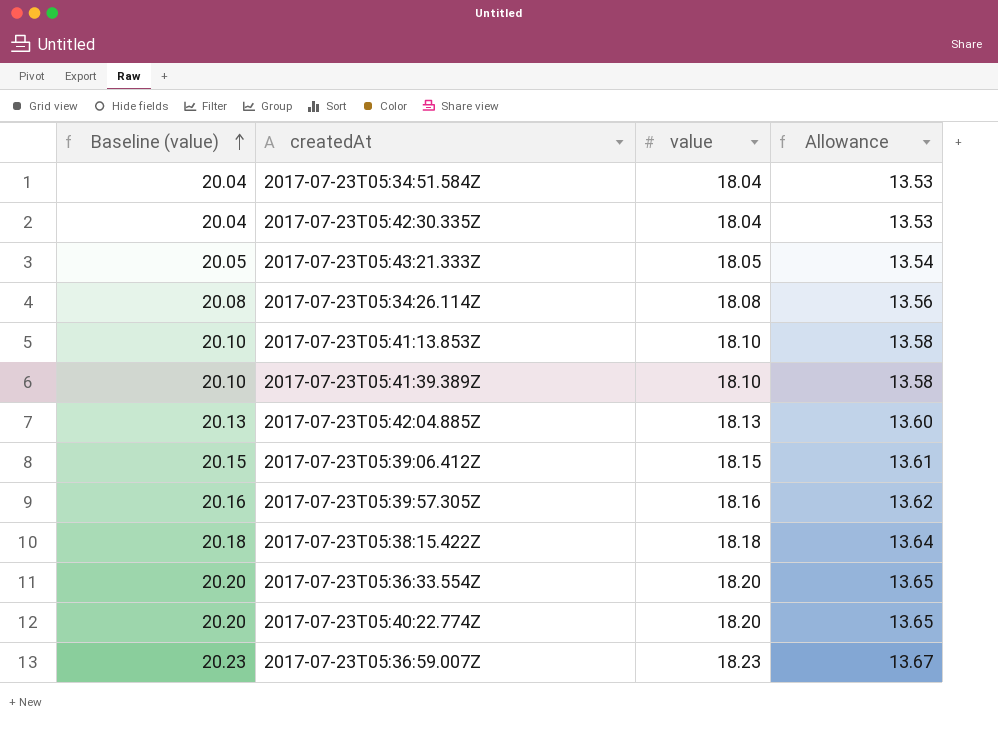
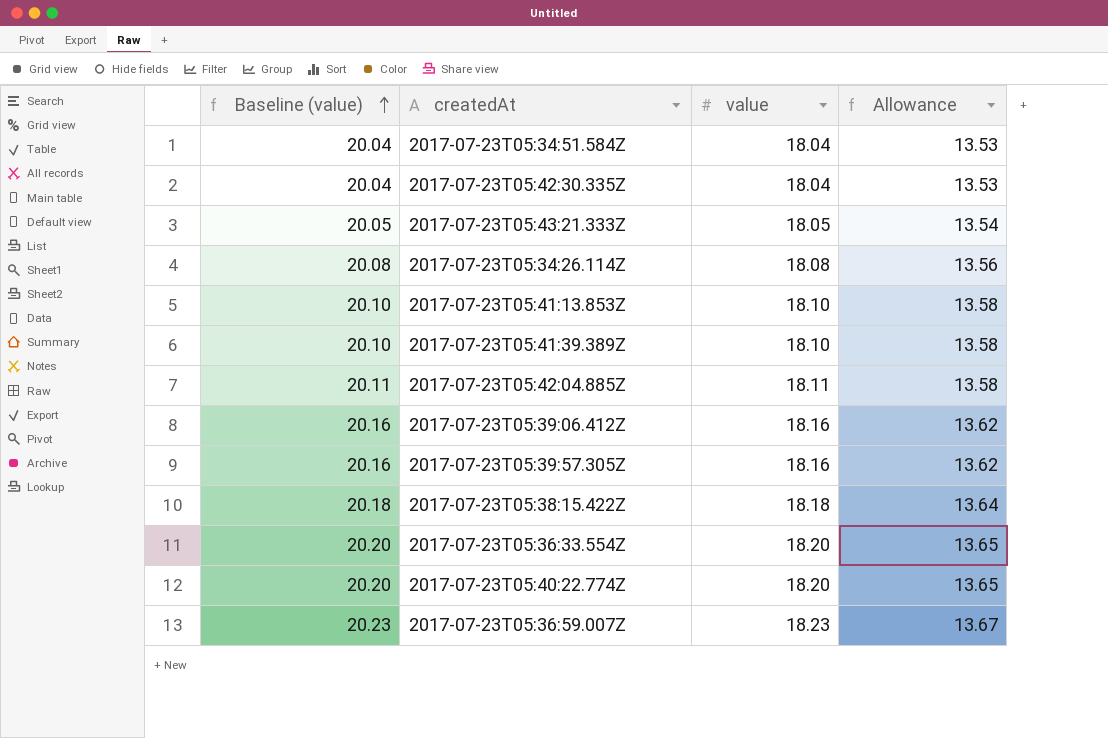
2017-07-23T05:42:04.885Z | Baseline (value): 20.13 -> 20.11
2017-07-23T05:42:04.885Z | value: 18.13 -> 18.11
2017-07-23T05:42:04.885Z | Allowance: 13.60 -> 13.58
2017-07-23T05:39:06.412Z | Baseline (value): 20.15 -> 20.16
2017-07-23T05:39:06.412Z | value: 18.15 -> 18.16
2017-07-23T05:39:06.412Z | Allowance: 13.61 -> 13.62

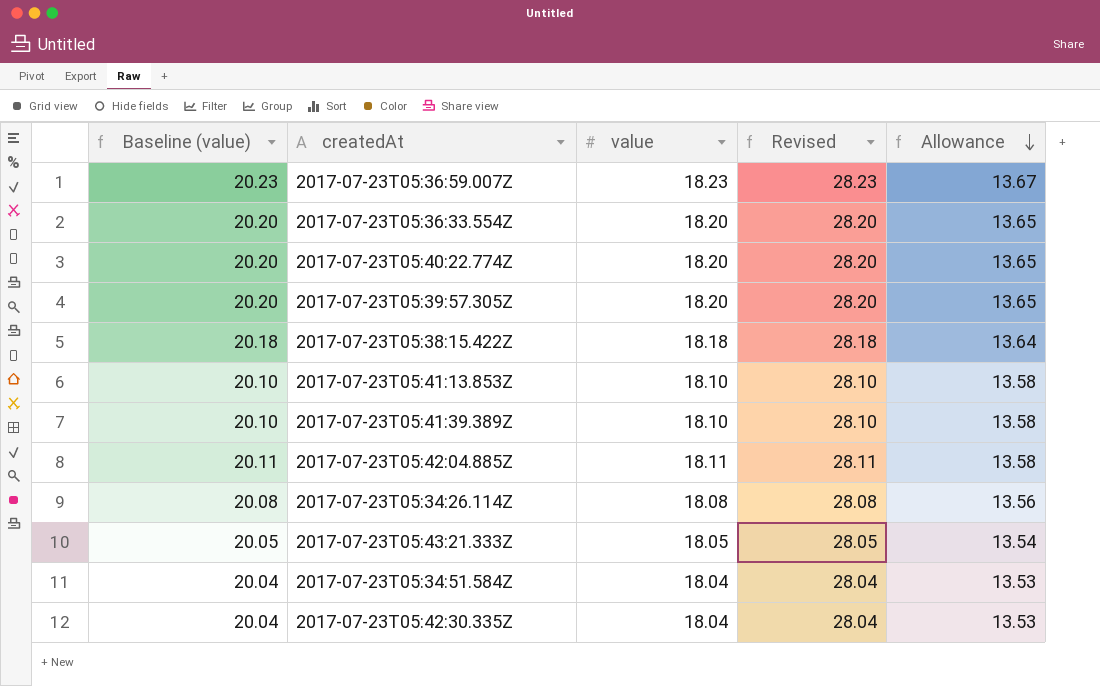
row order: Baseline (value) ascending -> Allowance descending
column Revised | formula: none -> [value] + 10
row 2017-07-23T05:39:06.412Z: 20.16 | 18.16 | 13.62 -> none
2017-07-23T05:39:57.305Z | Baseline (value): 20.16 -> 20.20
2017-07-23T05:39:57.305Z | value: 18.16 -> 18.20
2017-07-23T05:39:57.305Z | Allowance: 13.62 -> 13.65

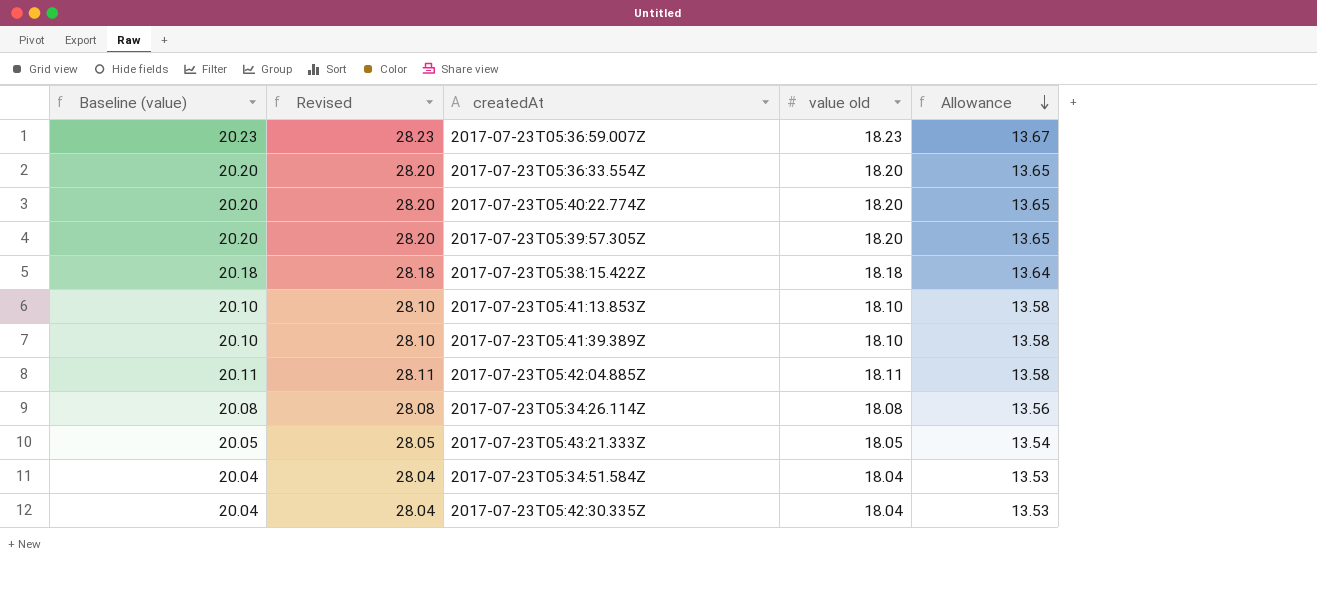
column Revised | position: 4 -> 2
column name: value -> value old

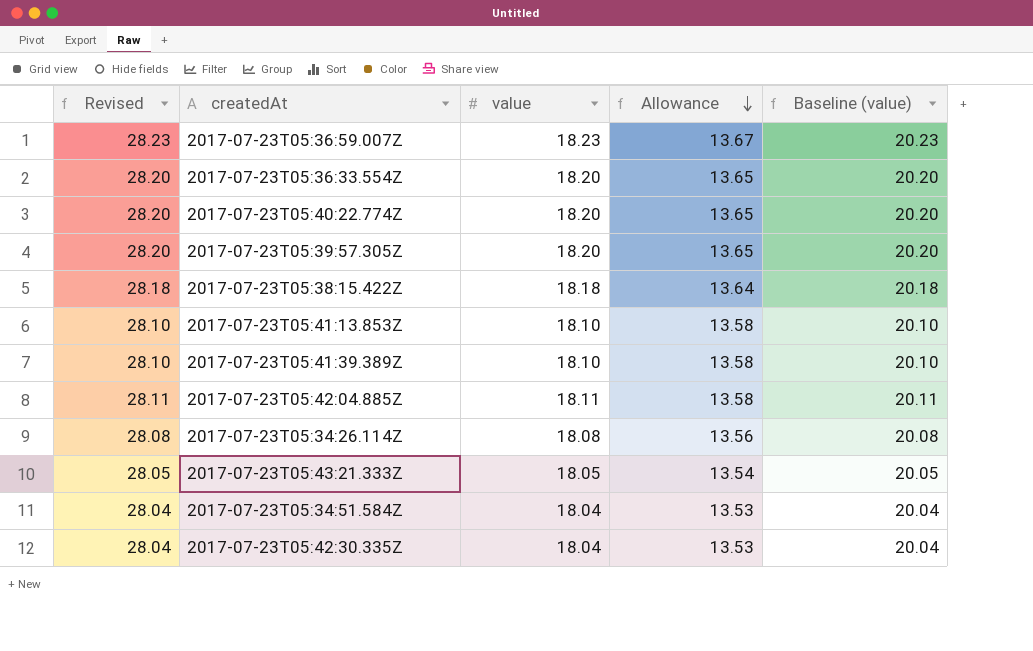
column name: value old -> value
column Baseline (value) | position: 1 -> 5

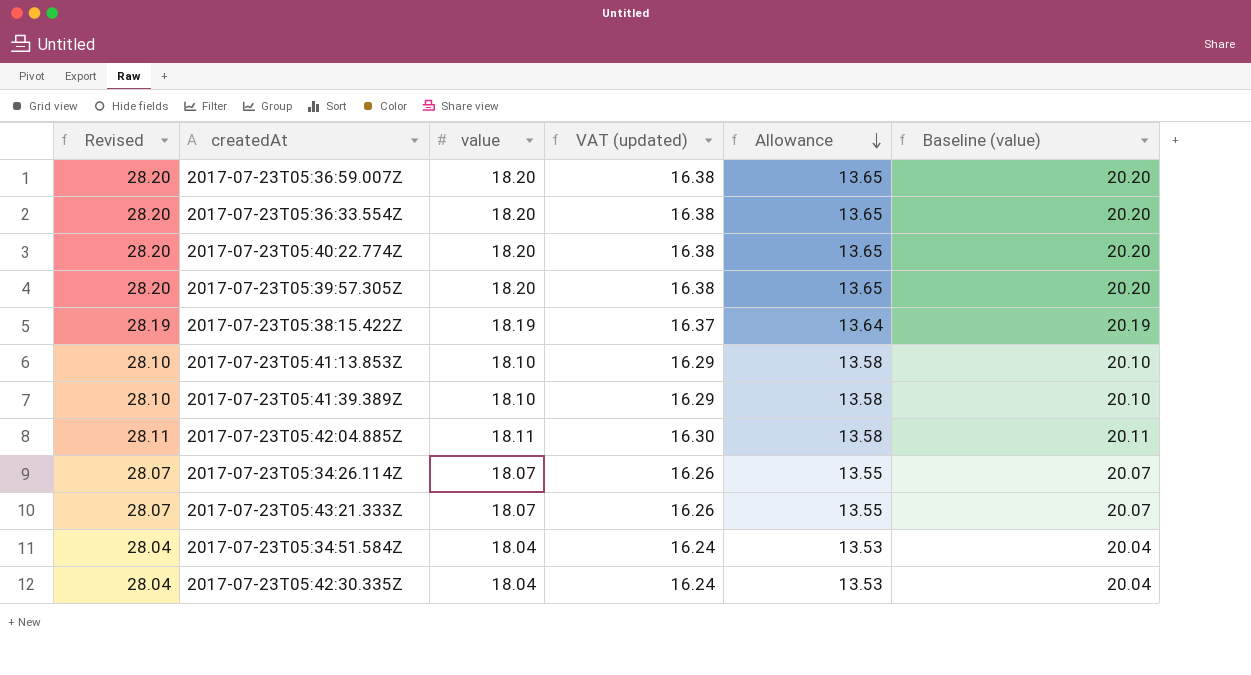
column VAT (updated) | formula: none -> [value] * 0.9
2017-07-23T05:36:59.007Z | Revised: 28.23 -> 28.20
2017-07-23T05:36:59.007Z | value: 18.23 -> 18.20
2017-07-23T05:36:59.007Z | Allowance: 13.67 -> 13.65
2017-07-23T05:36:59.007Z | Baseline (value): 20.23 -> 20.20
2017-07-23T05:38:15.422Z | Revised: 28.18 -> 28.19
2017-07-23T05:38:15.422Z | value: 18.18 -> 18.19
2017-07-23T05:38:15.422Z | Baseline (value): 20.18 -> 20.19
2017-07-23T05:34:26.114Z | Revised: 28.08 -> 28.07
2017-07-23T05:34:26.114Z | value: 18.08 -> 18.07
2017-07-23T05:34:26.114Z | Allowance: 13.56 -> 13.55
2017-07-23T05:34:26.114Z | Baseline (value): 20.08 -> 20.07
2017-07-23T05:43:21.333Z | Revised: 28.05 -> 28.07
2017-07-23T05:43:21.333Z | value: 18.05 -> 18.07
2017-07-23T05:43:21.333Z | Allowance: 13.54 -> 13.55
2017-07-23T05:43:21.333Z | Baseline (value): 20.05 -> 20.07

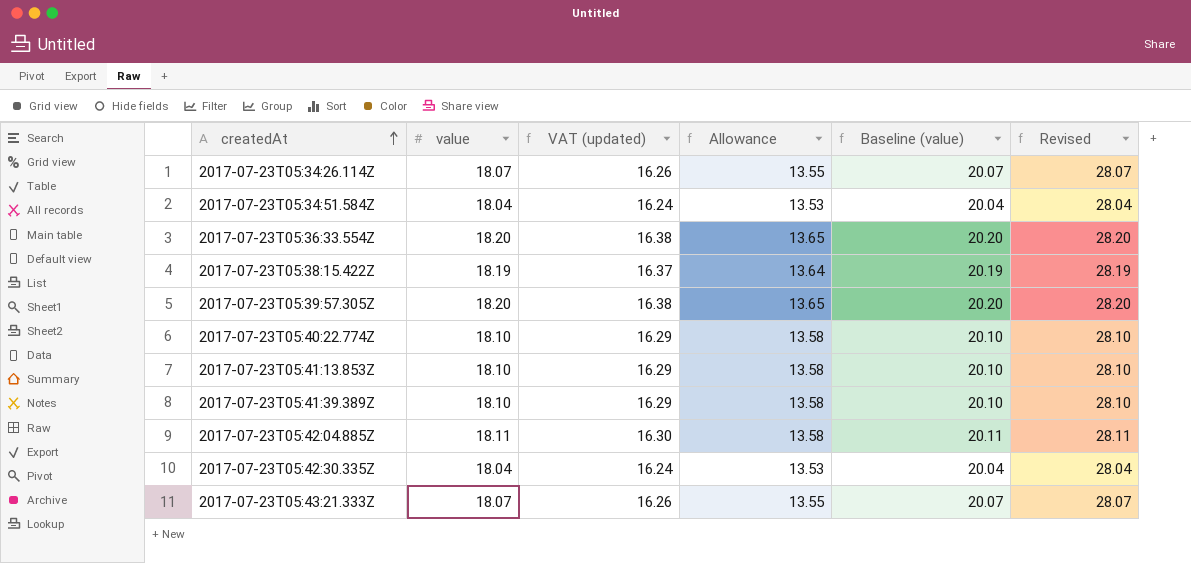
row order: Allowance descending -> createdAt ascending
column Revised | position: 1 -> 6
row 2017-07-23T05:36:59.007Z: 28.20 | 18.20 | 16.38 | 13.65 | 20.20 -> none
2017-07-23T05:40:22.774Z | value: 18.20 -> 18.10
2017-07-23T05:40:22.774Z | VAT (updated): 16.38 -> 16.29
2017-07-23T05:40:22.774Z | Allowance: 13.65 -> 13.58
2017-07-23T05:40:22.774Z | Baseline (value): 20.20 -> 20.10
2017-07-23T05:40:22.774Z | Revised: 28.20 -> 28.10

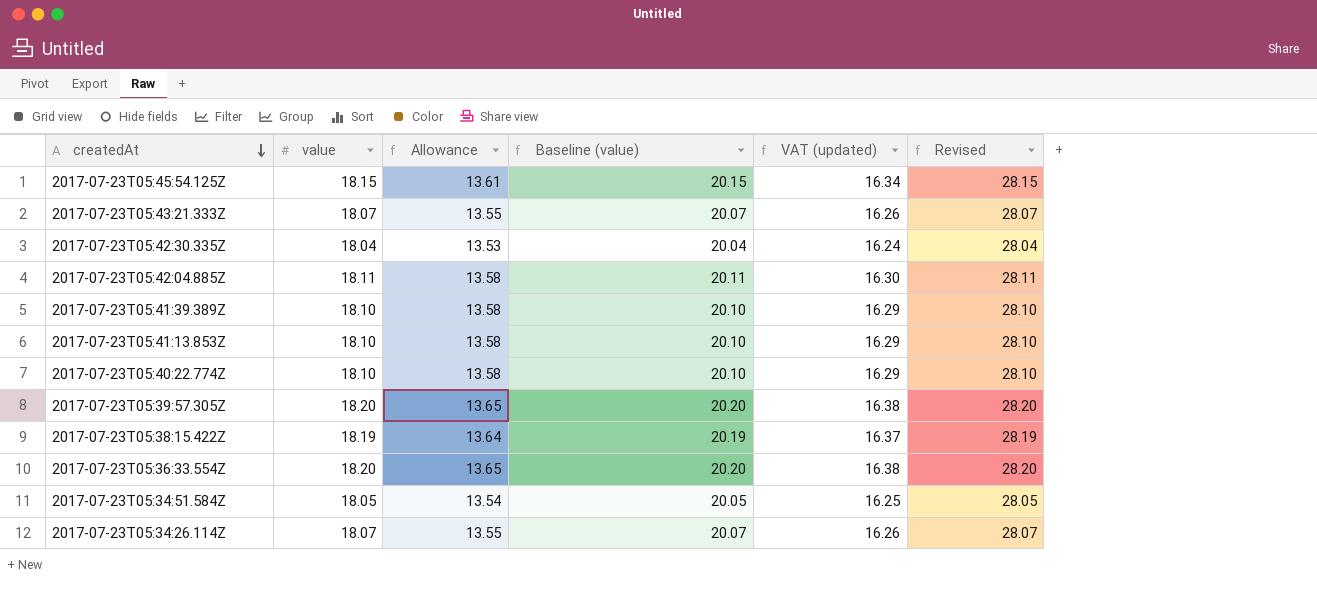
row order: createdAt ascending -> createdAt descending
column VAT (updated) | position: 3 -> 5
row 2017-07-23T05:45:54.125Z: none -> 18.15 | 13.61 | 20.15 | 16.34 | 28.15
2017-07-23T05:34:51.584Z | value: 18.04 -> 18.05
2017-07-23T05:34:51.584Z | Allowance: 13.53 -> 13.54
2017-07-23T05:34:51.584Z | Baseline (value): 20.04 -> 20.05
2017-07-23T05:34:51.584Z | VAT (updated): 16.24 -> 16.25
2017-07-23T05:34:51.584Z | Revised: 28.04 -> 28.05

